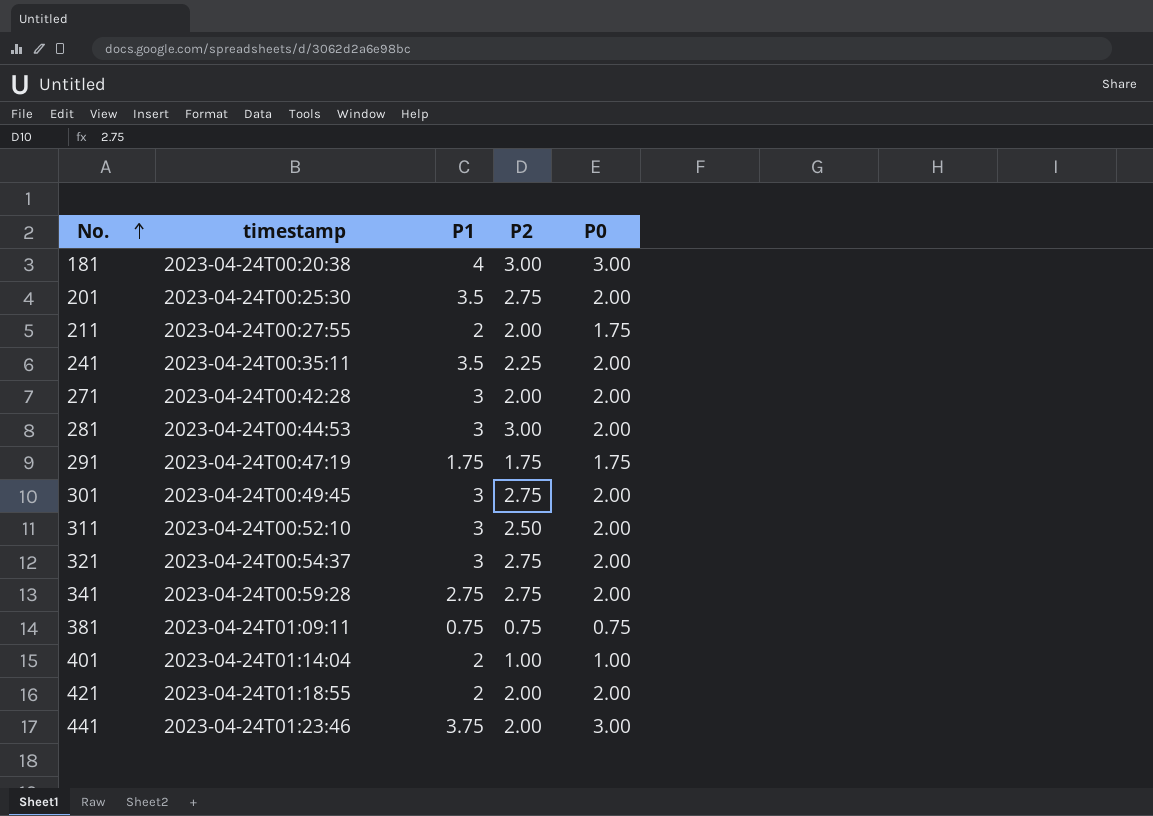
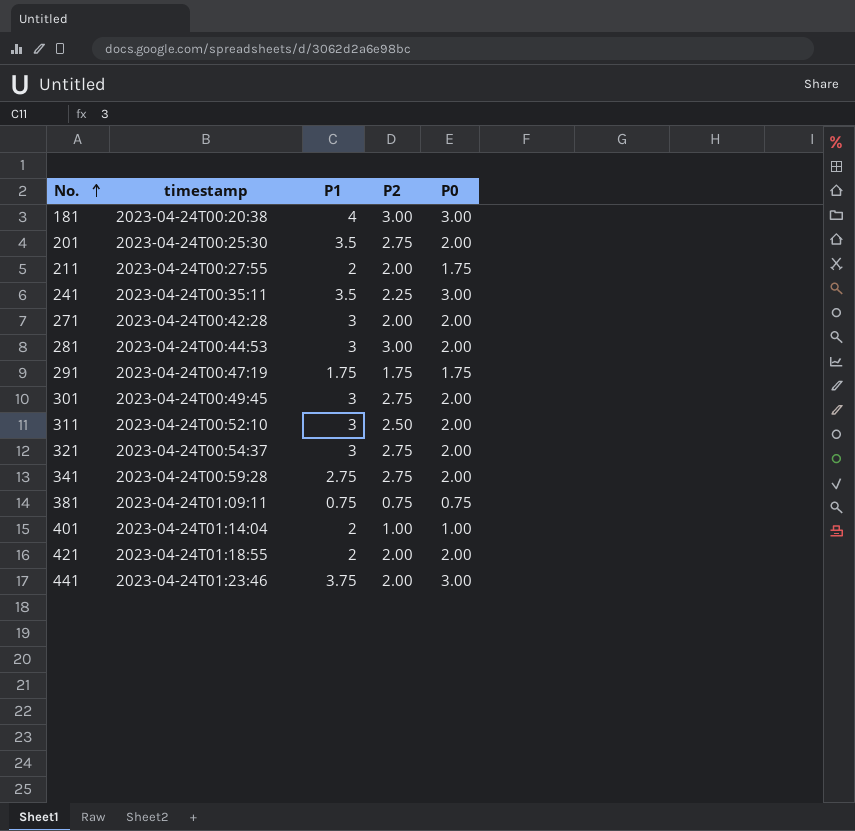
241 | P0: 2.00 -> 3.00

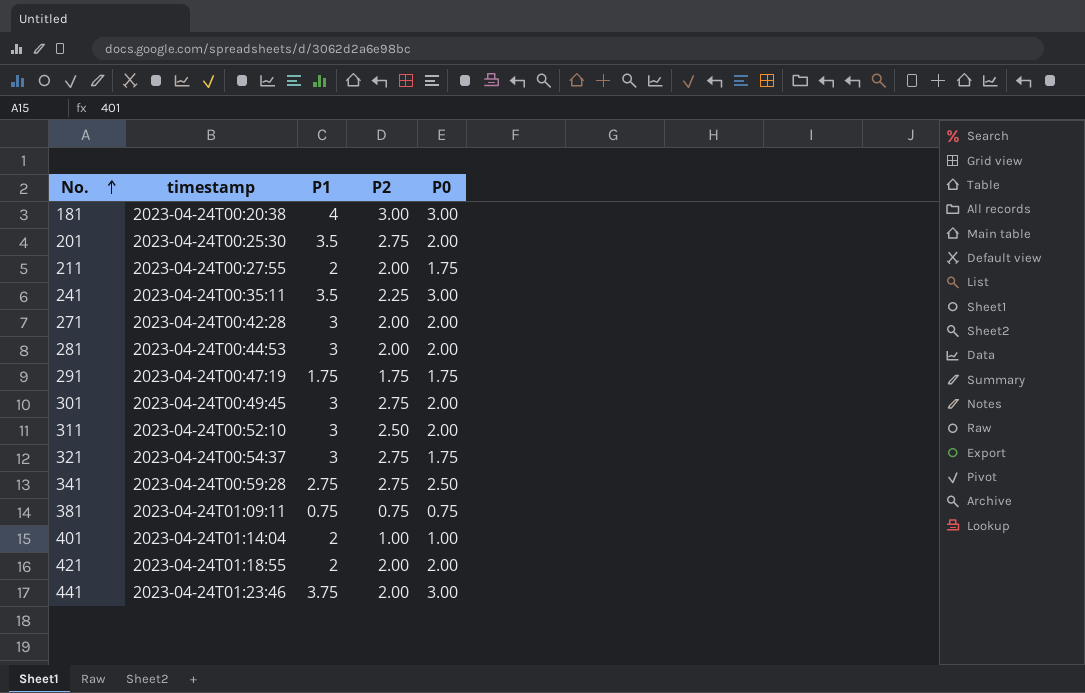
281 | P2: 3.00 -> 2.00
321 | P0: 2.00 -> 1.75
341 | P0: 2.00 -> 2.50

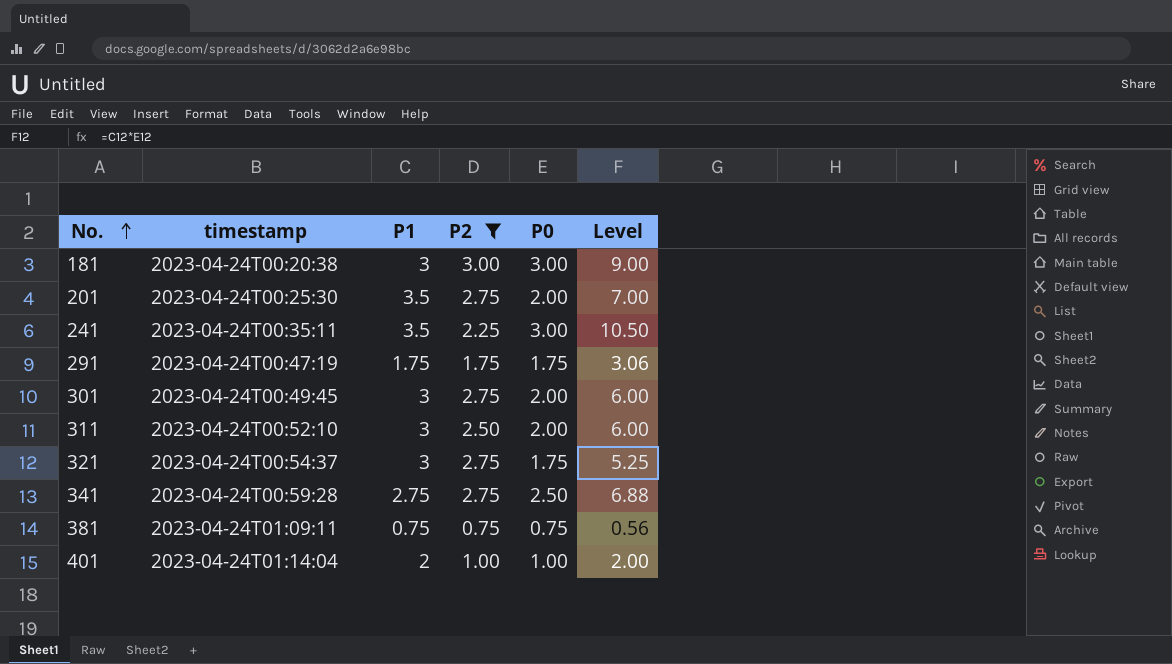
filter: none -> P2 != 2.00
column Level | formula: none -> [P1] * [P0]
181 | P1: 4 -> 3

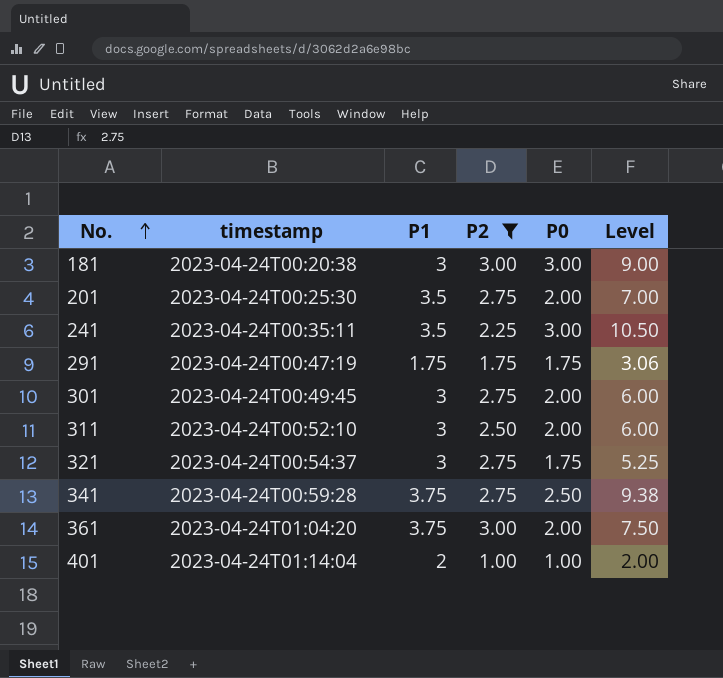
row 381: 2023-04-24T01:09:11 | 0.75 | 0.75 | 0.75 | 0.56 -> none
341 | P1: 2.75 -> 3.75
341 | Level: 6.88 -> 9.38
row 361: none -> 2023-04-24T01:04:20 | 3.75 | 3.00 | 2.00 | 7.50

